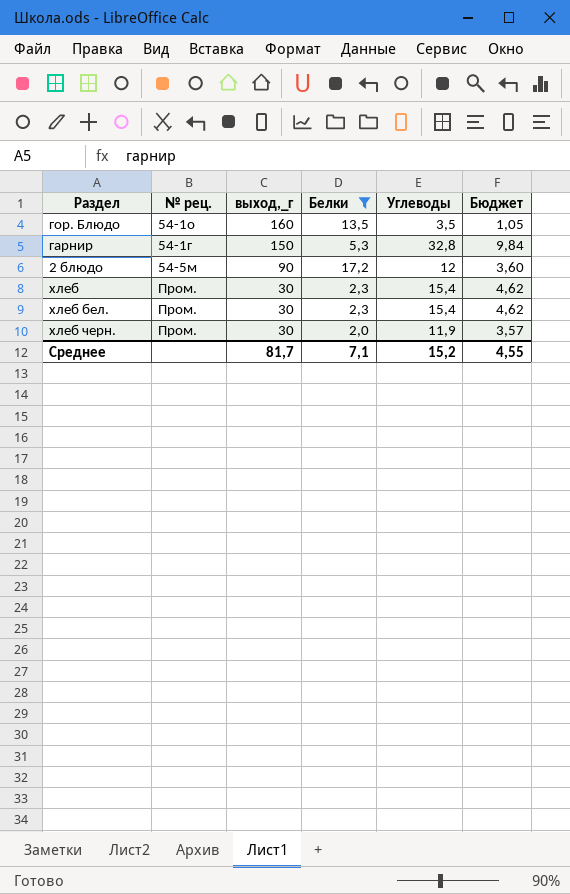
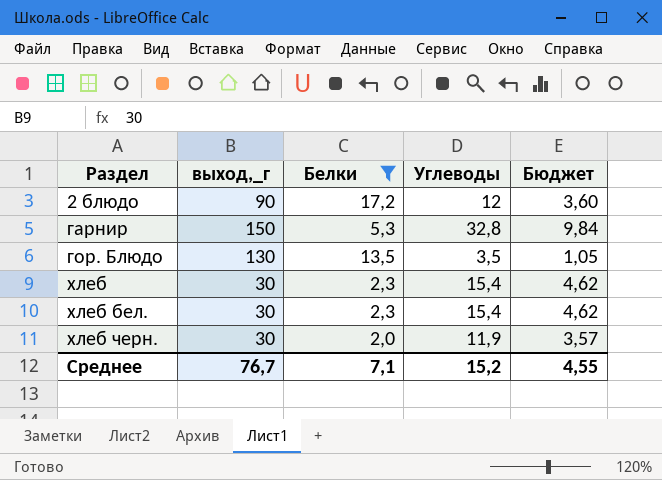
row order: выход,_г descending -> Раздел ascending
column № рец. | position: 2 -> none
гор. Блюдо | выход,_г: 160 -> 130
Среднее | выход,_г: 81,7 -> 76,7

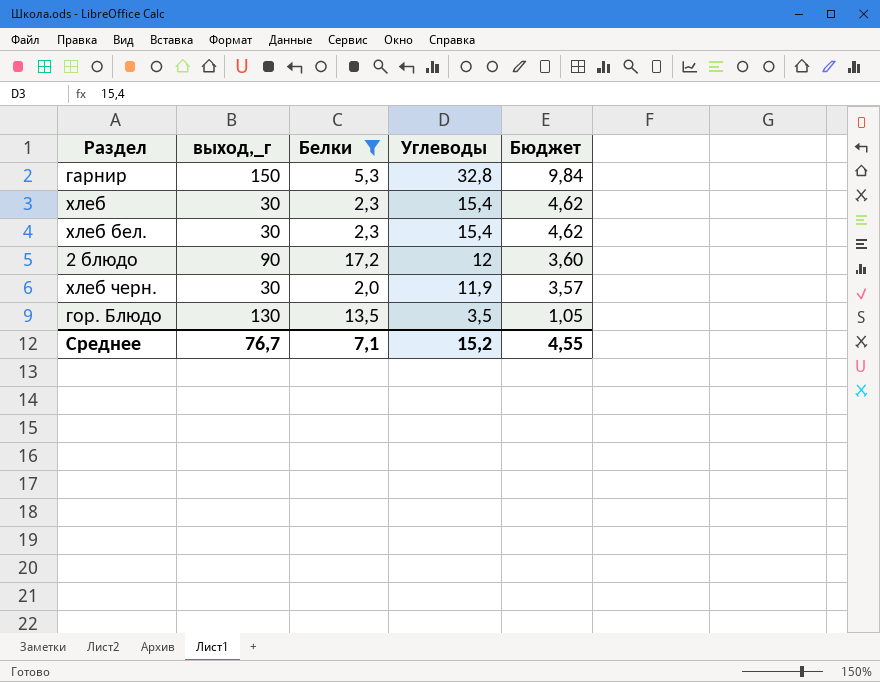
row order: Раздел ascending -> Углеводы descending

